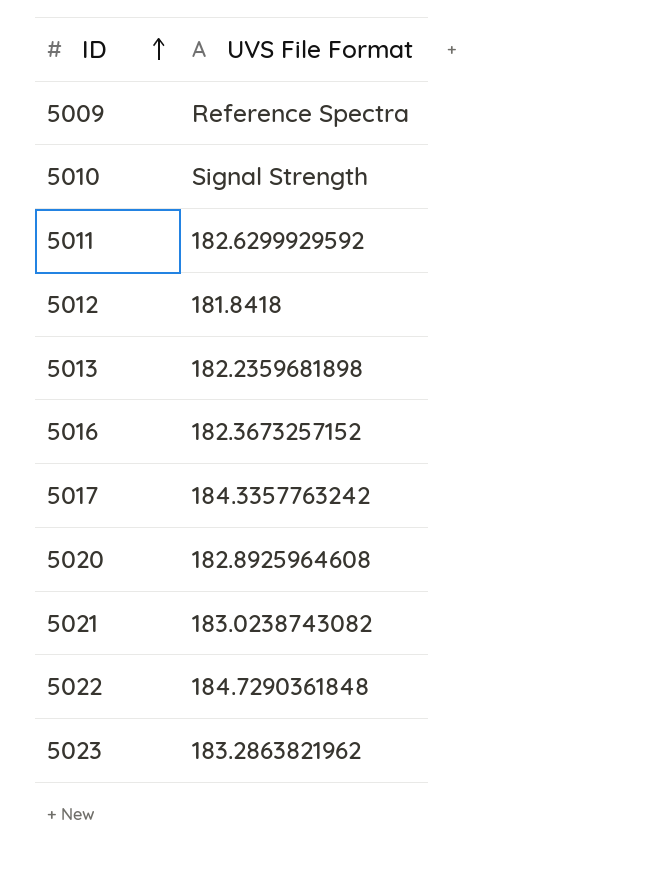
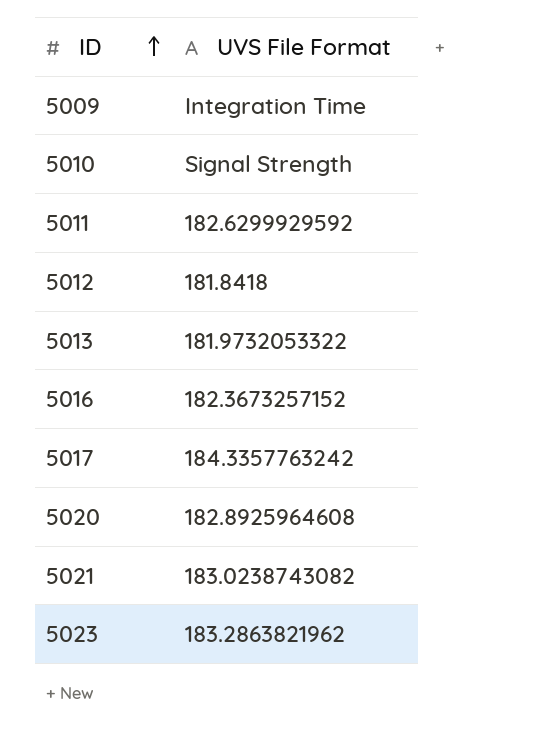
row 5022: 184.7290361848 -> none
5009 | UVS File Format: Reference Spectra -> Integration Time
5013 | UVS File Format: 182.2359681898 -> 181.9732053322

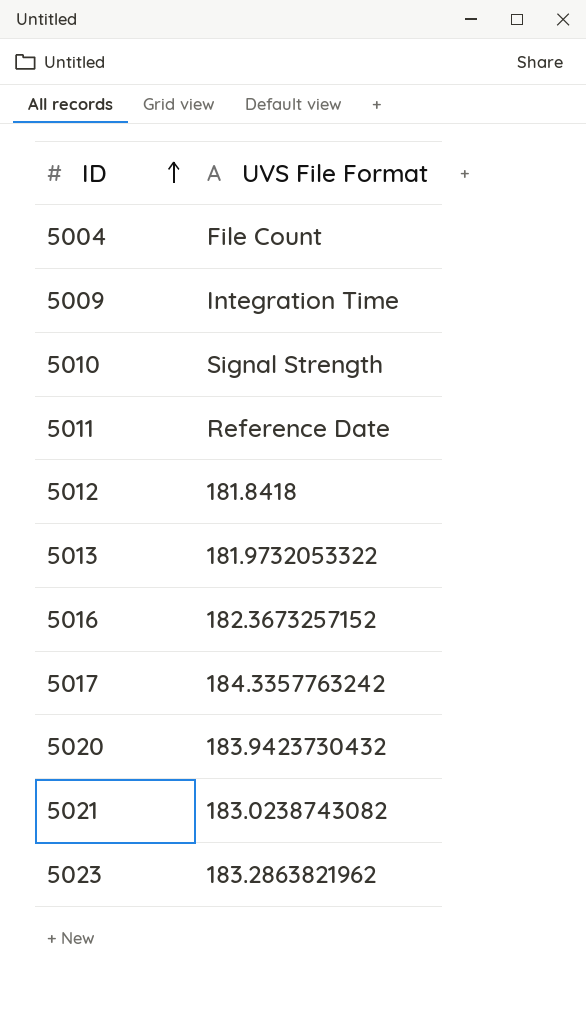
row 5004: none -> File Count
5011 | UVS File Format: 182.6299929592 -> Reference Date
5020 | UVS File Format: 182.8925964608 -> 183.9423730432

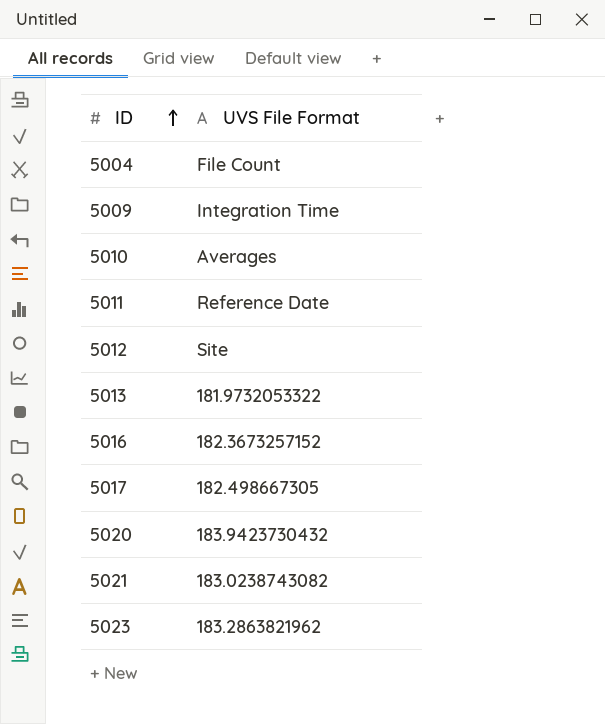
5010 | UVS File Format: Signal Strength -> Averages
5012 | UVS File Format: 181.8418 -> Site
5017 | UVS File Format: 184.3357763242 -> 182.498667305

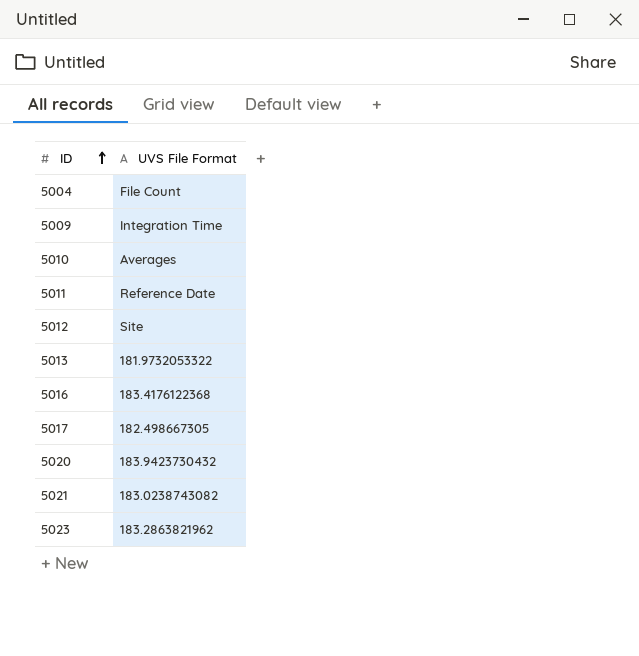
5016 | UVS File Format: 182.3673257152 -> 183.4176122368

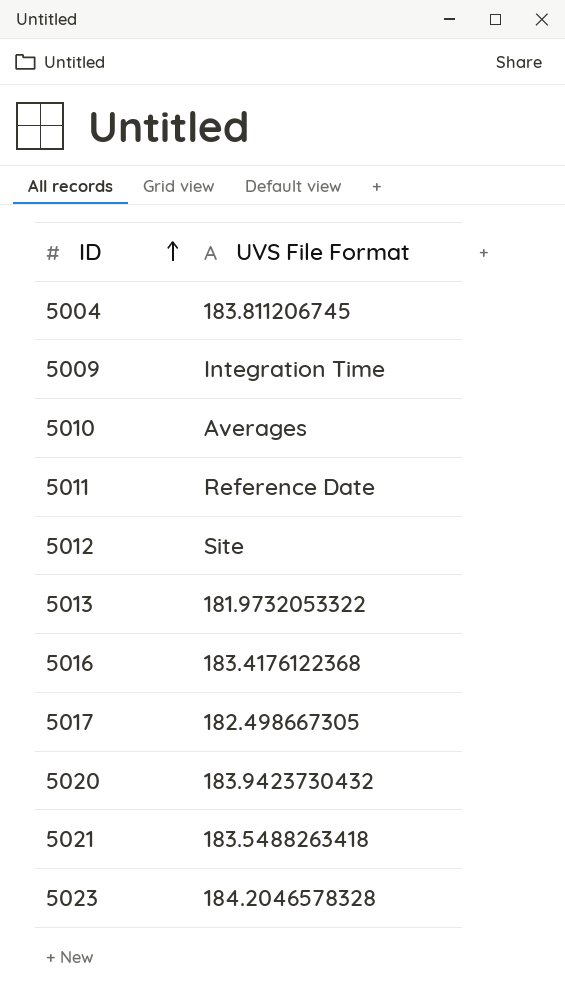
5004 | UVS File Format: File Count -> 183.811206745
5021 | UVS File Format: 183.0238743082 -> 183.5488263418
5023 | UVS File Format: 183.2863821962 -> 184.2046578328

